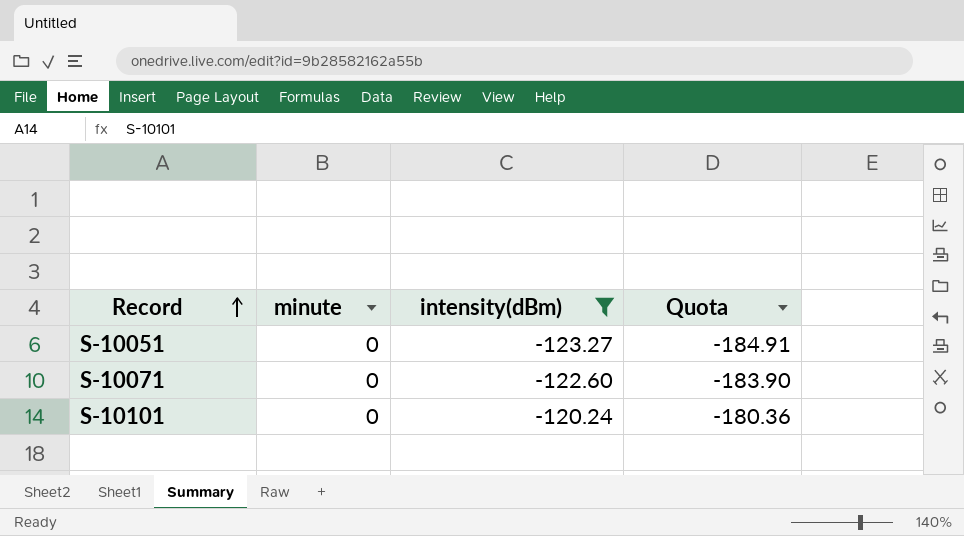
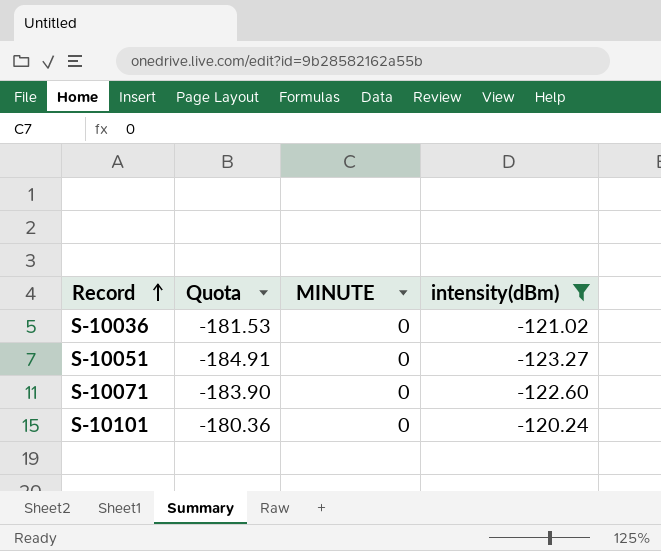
column Quota | position: 4 -> 2
column name: minute -> MINUTE
row S-10036: none -> -181.53 | 0 | -121.02

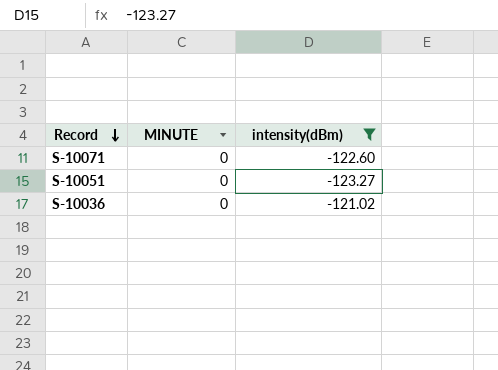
row order: Record ascending -> Record descending
column Quota | formula: [intensity(dBm)] * 1.5 -> none
row S-10101: -180.36 | 0 | -120.24 -> none

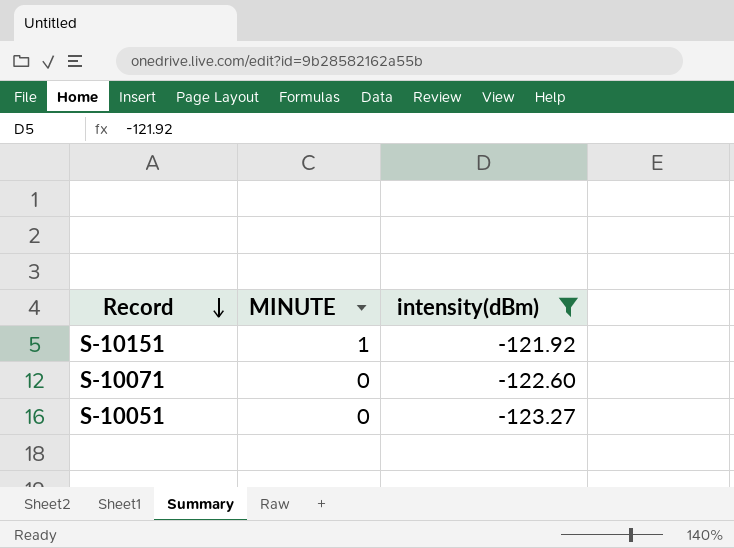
row S-10036: 0 | -121.02 -> none
row S-10151: none -> 1 | -121.92

